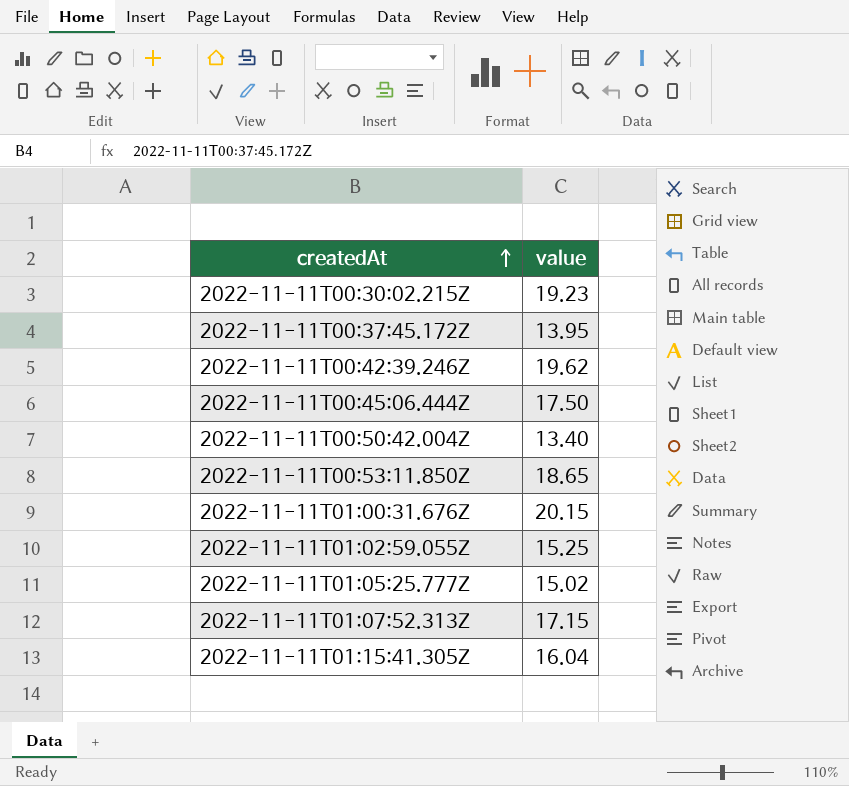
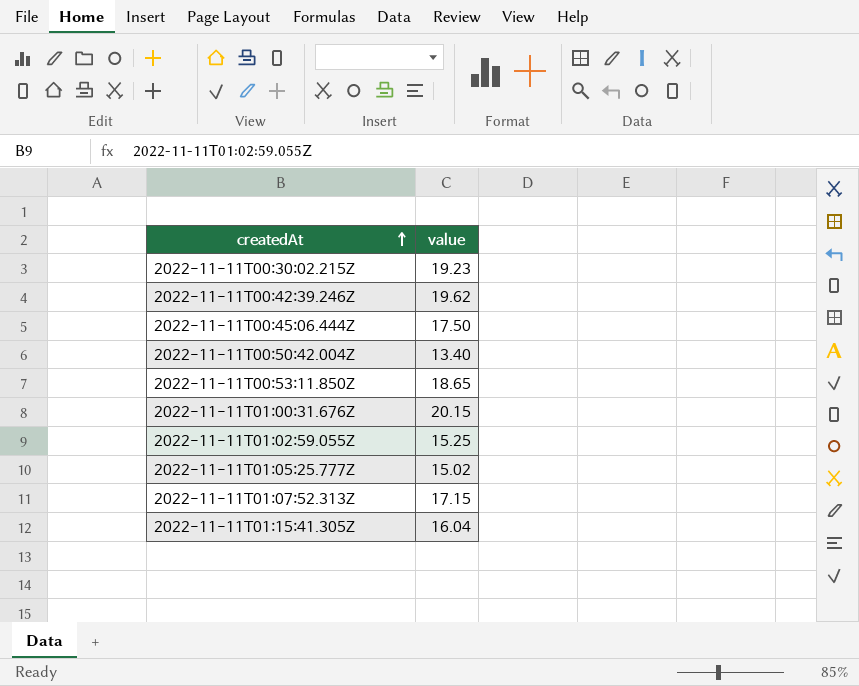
row 2022-11-11T00:37:45.172Z: 13.95 -> none

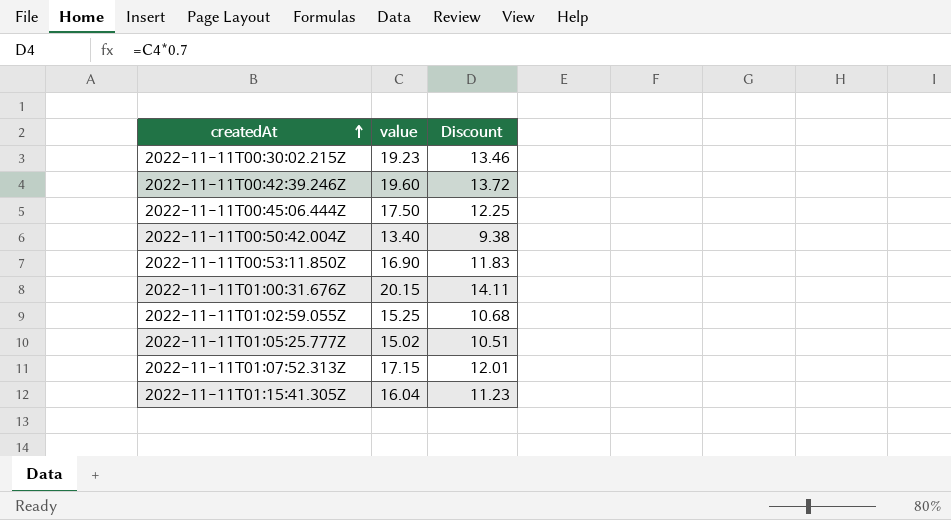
column Discount | formula: none -> [value] * 0.7
2022-11-11T00:42:39.246Z | value: 19.62 -> 19.60
2022-11-11T00:53:11.850Z | value: 18.65 -> 16.90

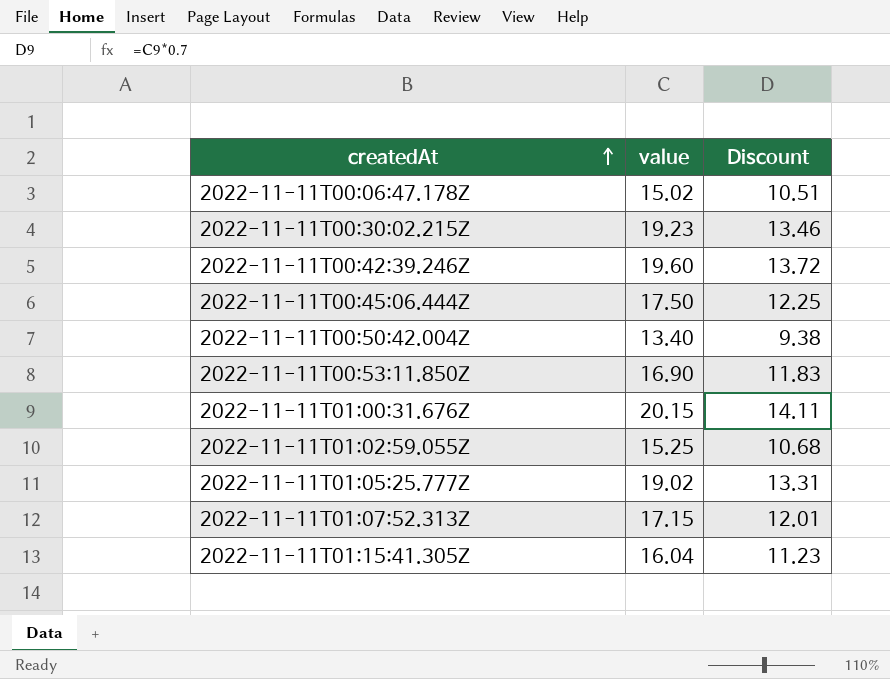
row 2022-11-11T00:06:47.178Z: none -> 15.02 | 10.51
2022-11-11T01:05:25.777Z | value: 15.02 -> 19.02
2022-11-11T01:05:25.777Z | Discount: 10.51 -> 13.31

